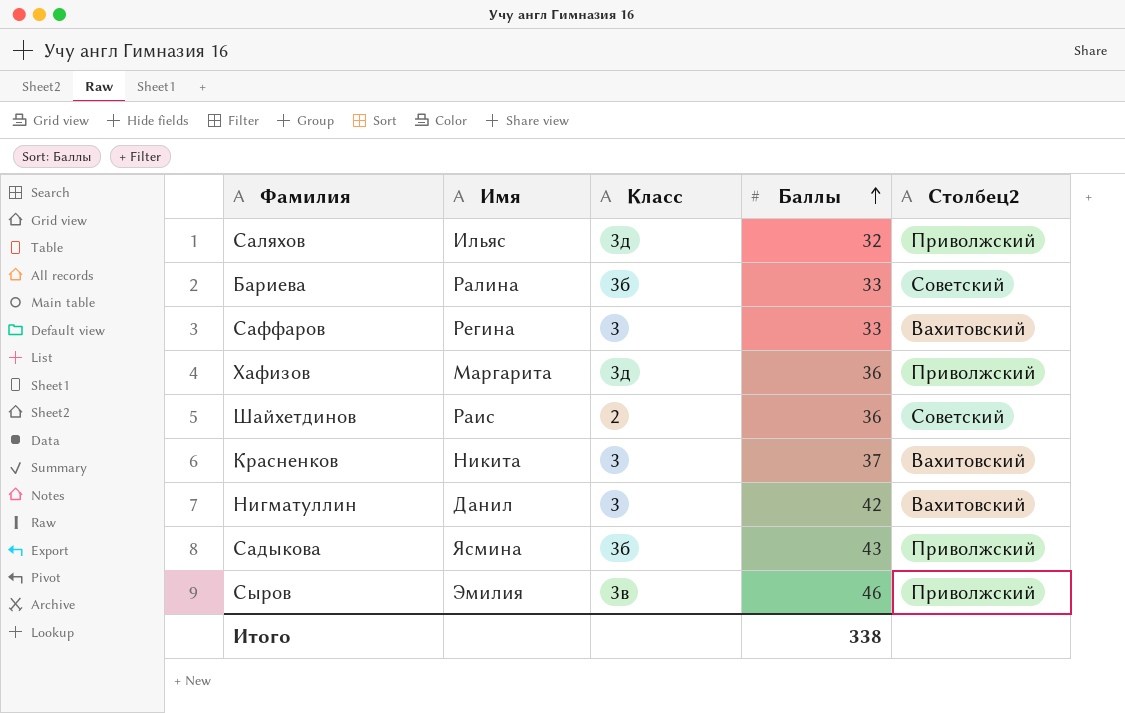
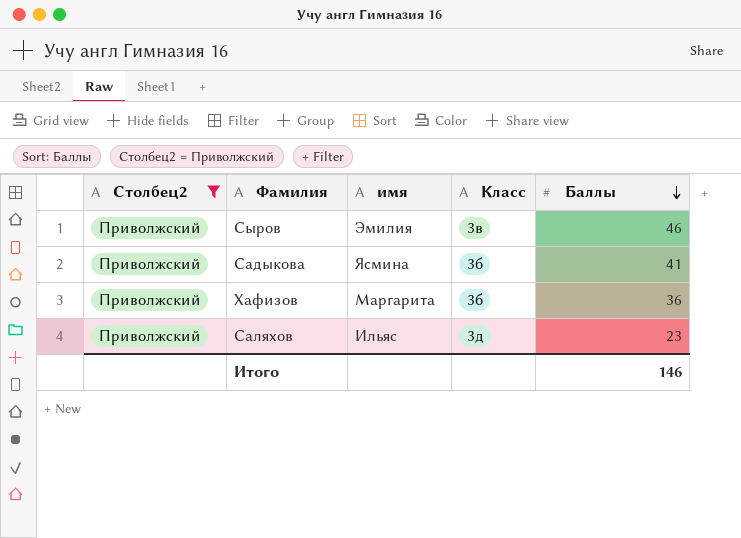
filter: none -> Столбец2 = Приволжский
row order: Баллы ascending -> Баллы descending
column Столбец2 | position: 5 -> 1
column name: Имя -> имя
Садыкова | Баллы: 43 -> 41
Хафизов | Класс: 3д -> 3б
Саляхов | Баллы: 32 -> 23
Итого | Баллы: 338 -> 146

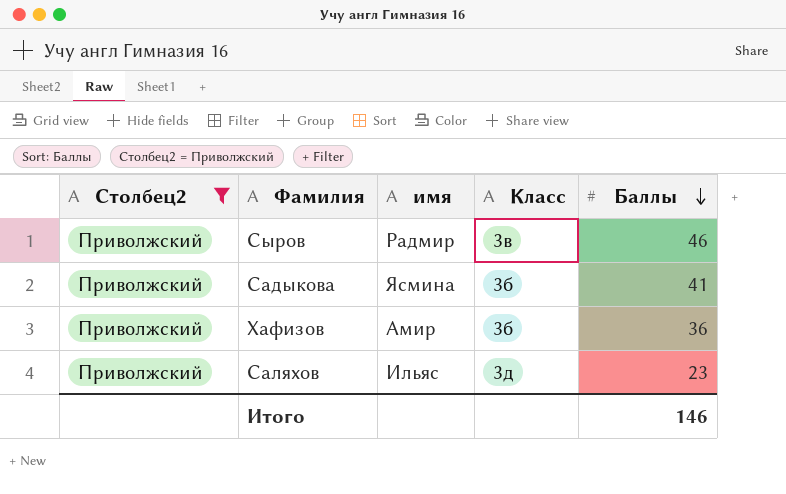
Сыров | имя: Эмилия -> Радмир
Хафизов | имя: Маргарита -> Амир

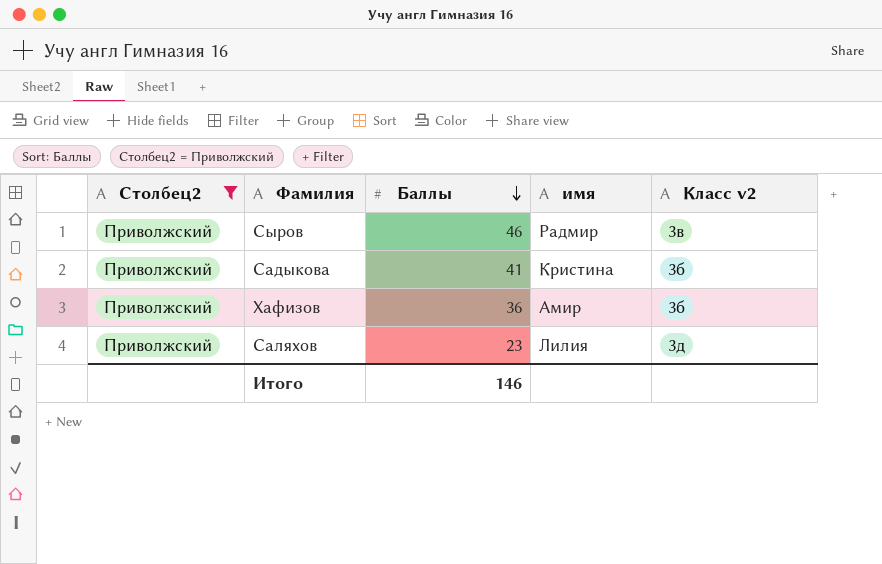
column Баллы | position: 5 -> 3
column name: Класс -> Класс v2
Садыкова | имя: Ясмина -> Кристина
Саляхов | имя: Ильяс -> Лилия

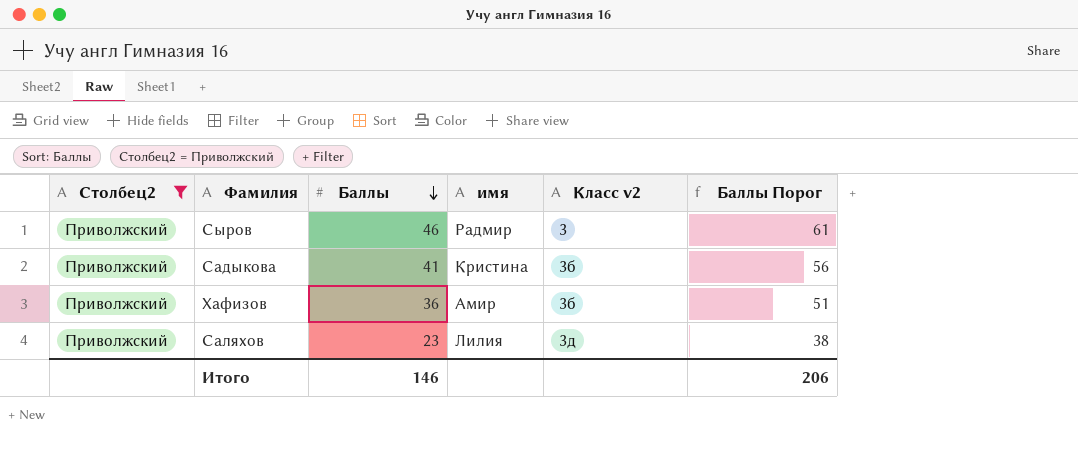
column Баллы Порог | formula: none -> [Баллы] + 15
Сыров | Класс v2: 3в -> 3

